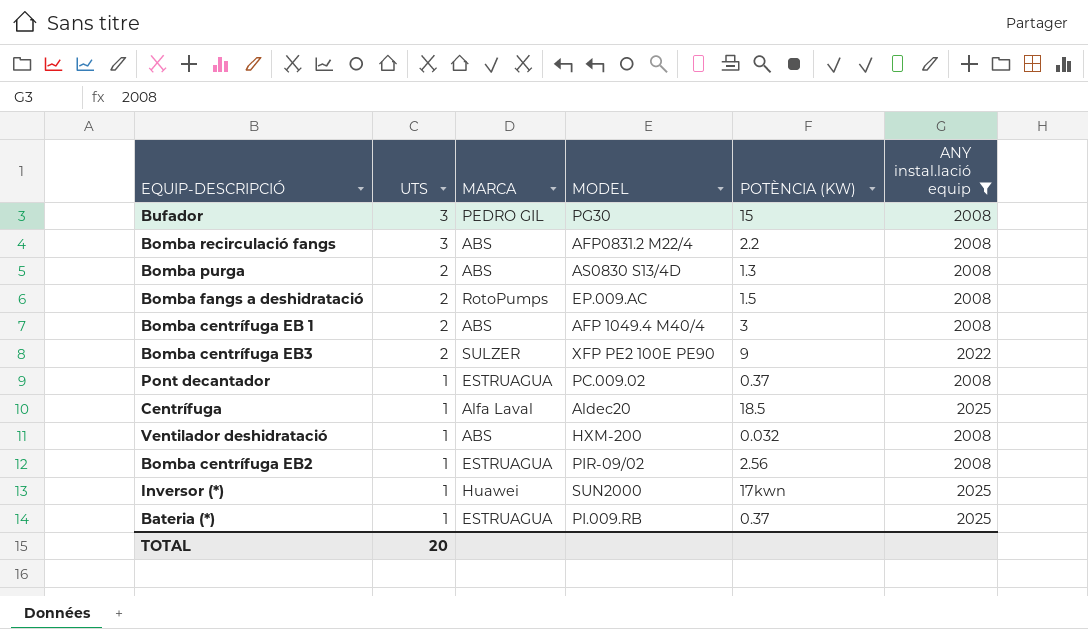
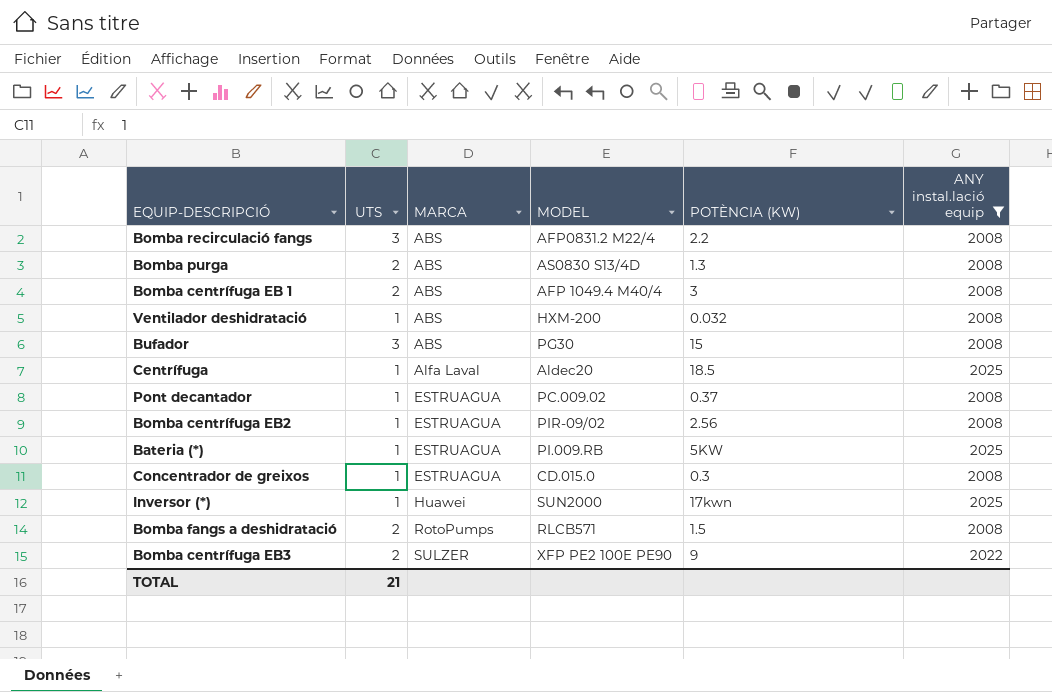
row order: UTS descending -> MARCA ascending
Bufador | MARCA: PEDRO GIL -> ABS
Bateria (*) | POTÈNCIA (KW): 0.37 -> 5KW
row Concentrador de greixos: none -> 1 | ESTRUAGUA | CD.015.0 | 0.3 | 2008
Bomba fangs a deshidratació | MODEL: EP.009.AC -> RLCB571
TOTAL | UTS: 20 -> 21

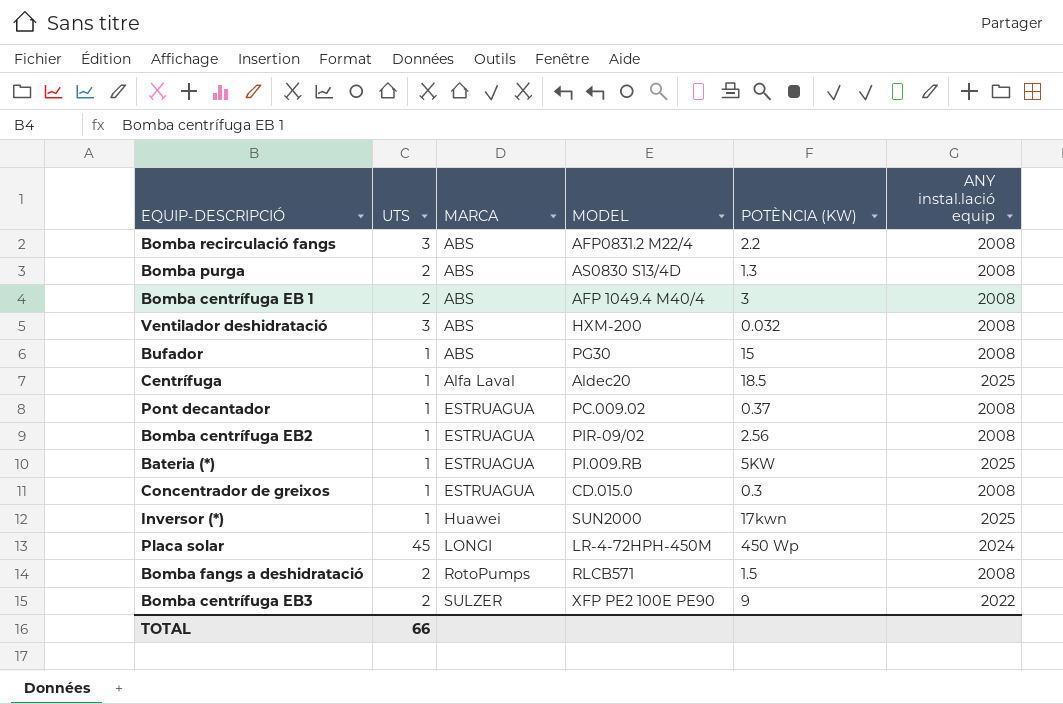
filter: ANY instal.lació equip != 2024 -> none
Ventilador deshidratació | UTS: 1 -> 3
Bufador | UTS: 3 -> 1
TOTAL | UTS: 21 -> 66

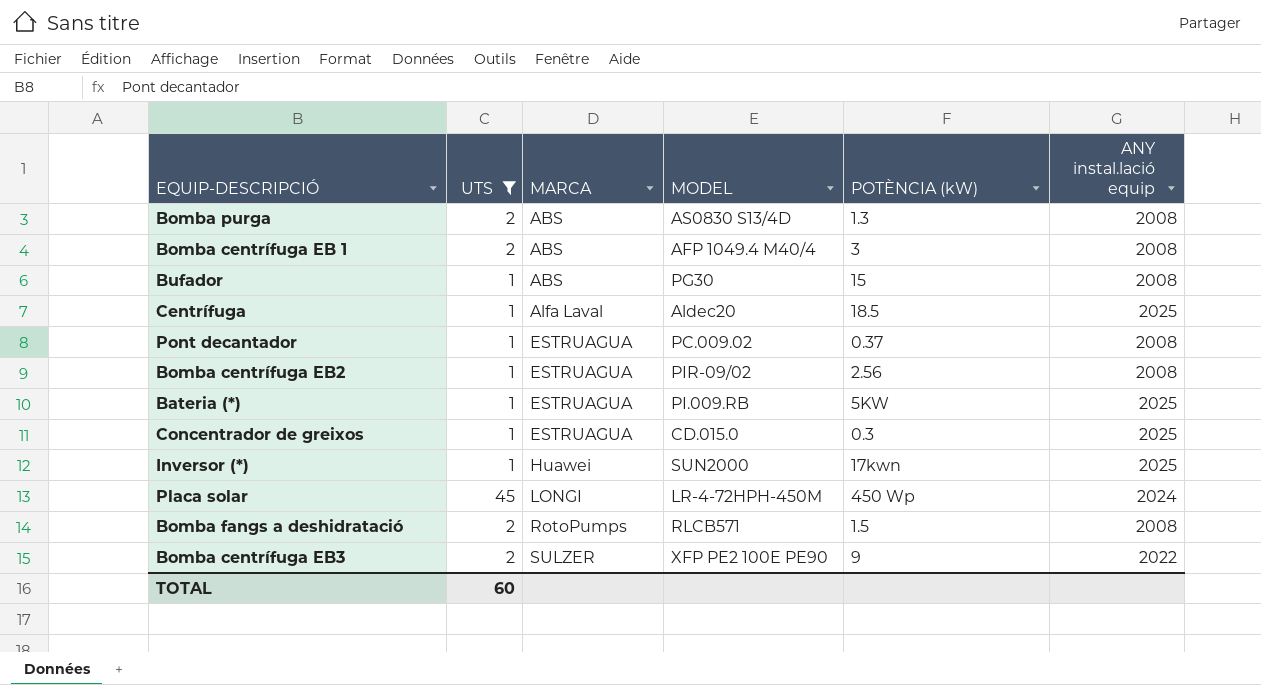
filter: none -> UTS != 3
column name: POTÈNCIA (KW) -> POTÈNCIA (kW)
Concentrador de greixos | ANY instal.lació equip: 2008 -> 2025
TOTAL | UTS: 66 -> 60

